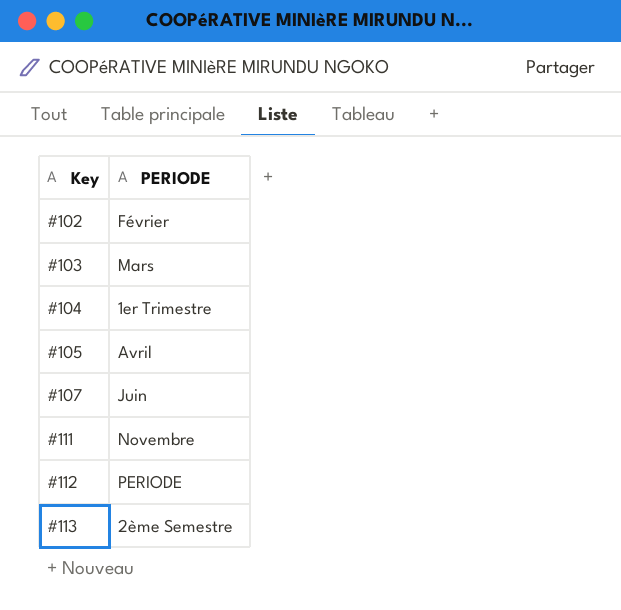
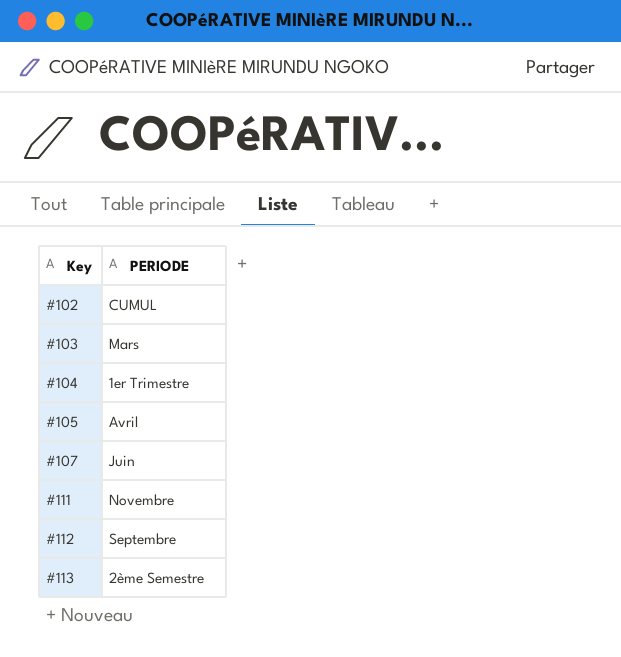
#102 | PERIODE: Février -> CUMUL
#112 | PERIODE: PERIODE -> Septembre

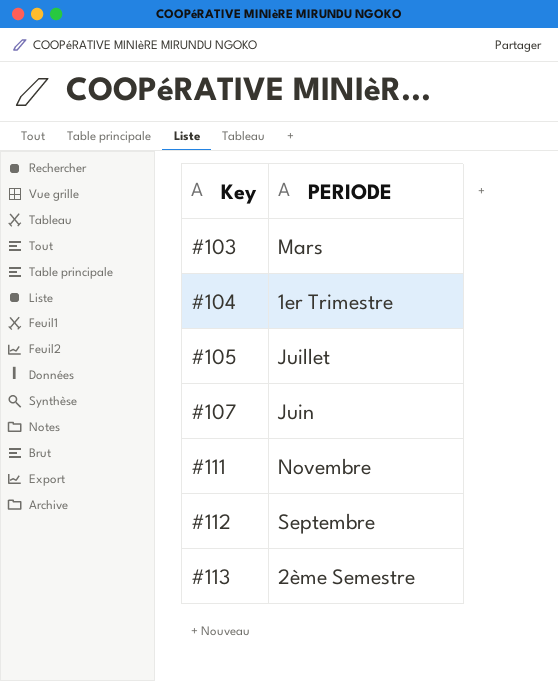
row #102: CUMUL -> none
#105 | PERIODE: Avril -> Juillet

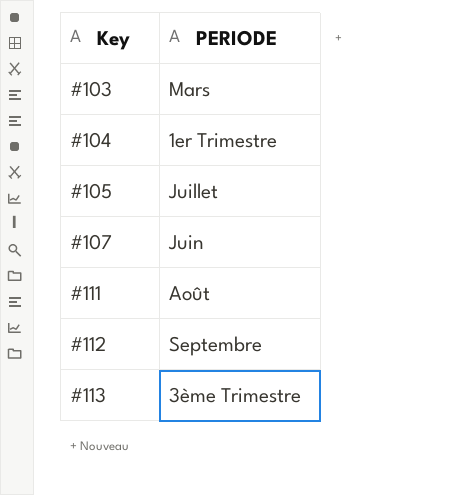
#111 | PERIODE: Novembre -> Août
#113 | PERIODE: 2ème Semestre -> 3ème Trimestre

